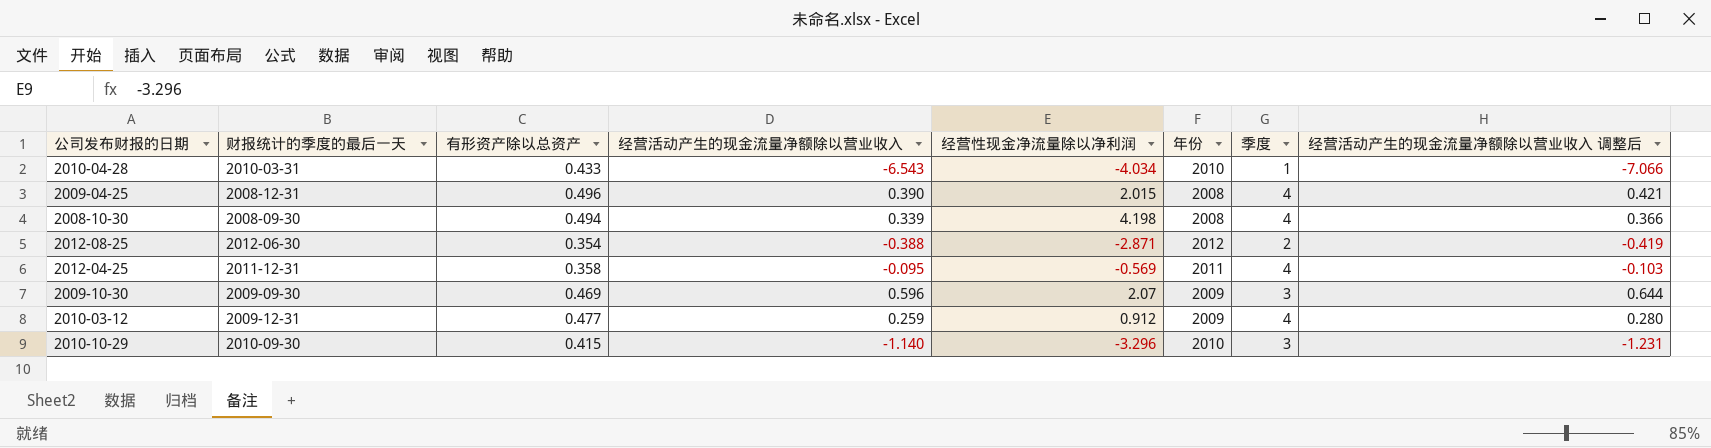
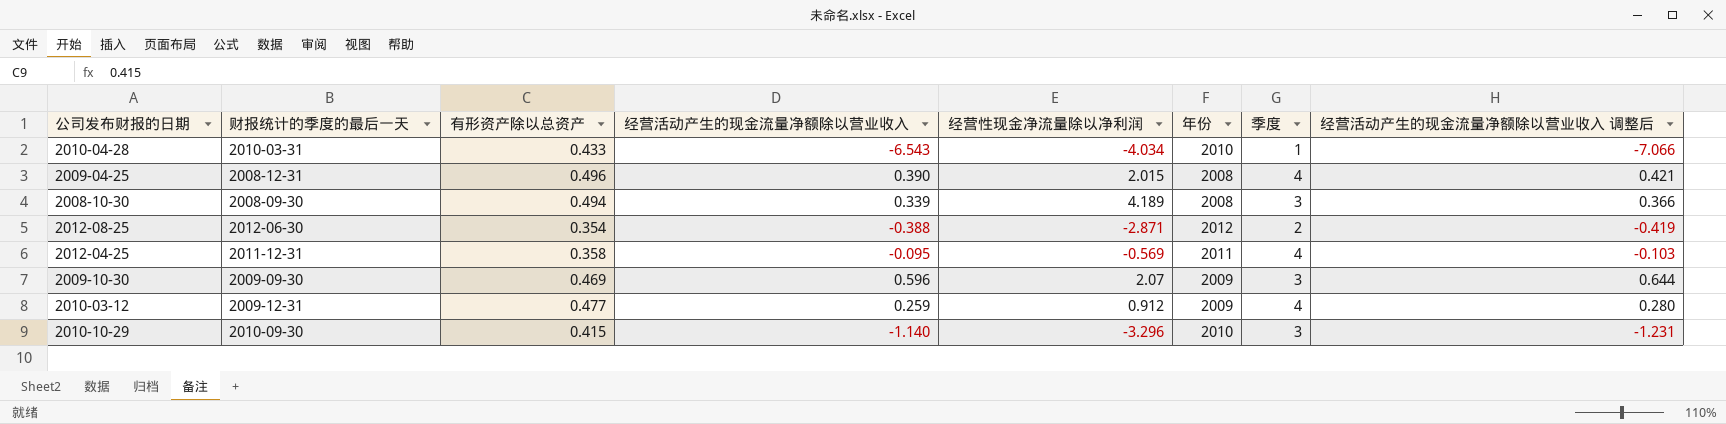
2008-10-30 | 经营性现金净流量除以净利润: 4.198 -> 4.189
2008-10-30 | 季度: 4 -> 3

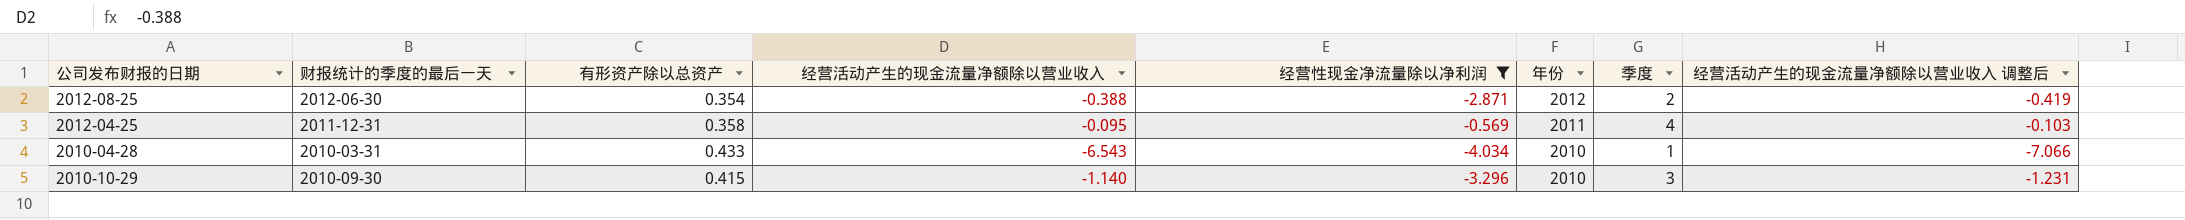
filter: none -> 经营性现金净流量除以净利润 <= -0.569
row order: none -> 年份 descending

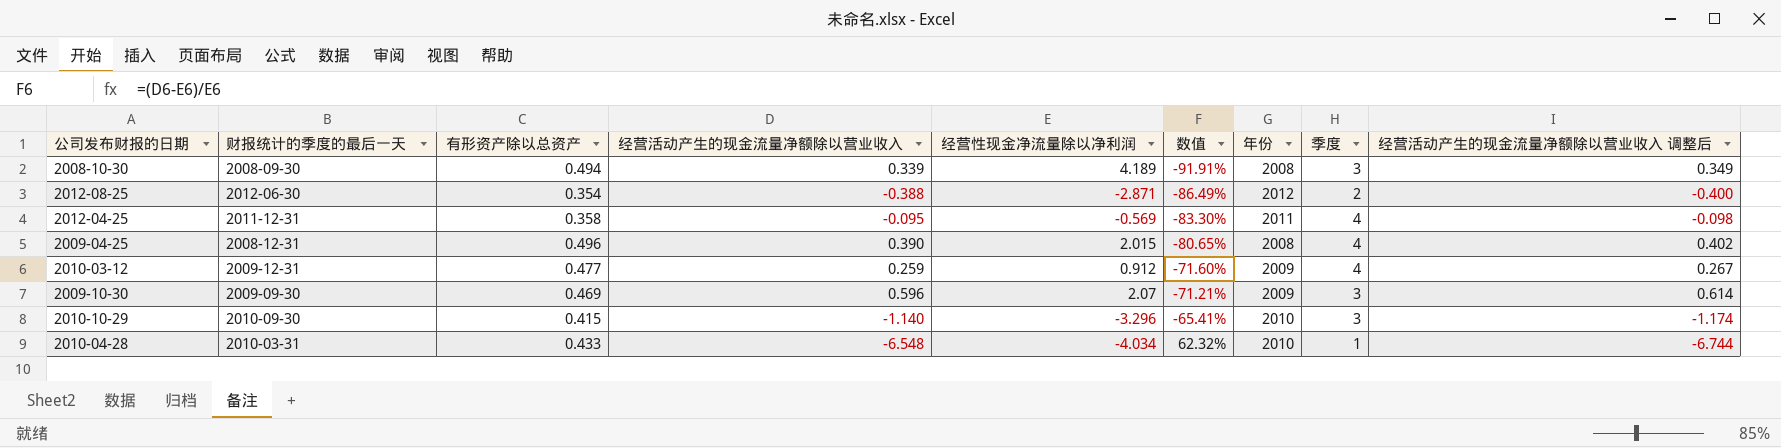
filter: 经营性现金净流量除以净利润 <= -0.569 -> none
row order: 年份 descending -> 数值 ascending
column 数值 | formula: none -> ([经营活动产生的现金流量净额除以营业收入] - [经营性现金净流量除以净利润]) / [经营性现金净流量除以净利润]
column 经营活动产生的现金流量净额除以营业收入 调整后 | formula: [经营活动产生的现金流量净额除以营业收入] * 1.08 -> [经营活动产生的现金流量净额除以营业收入] * 1.03
2010-04-28 | 经营活动产生的现金流量净额除以营业收入: -6.543 -> -6.548

